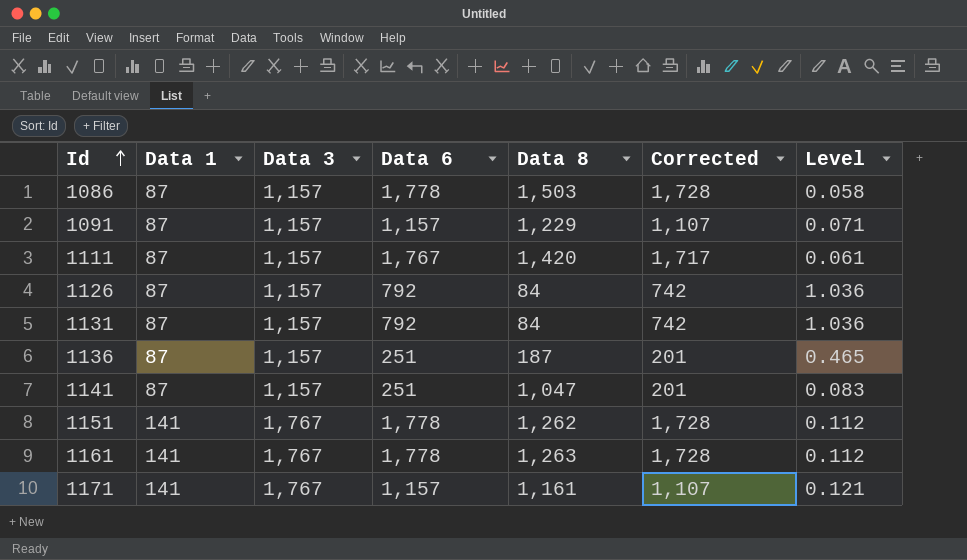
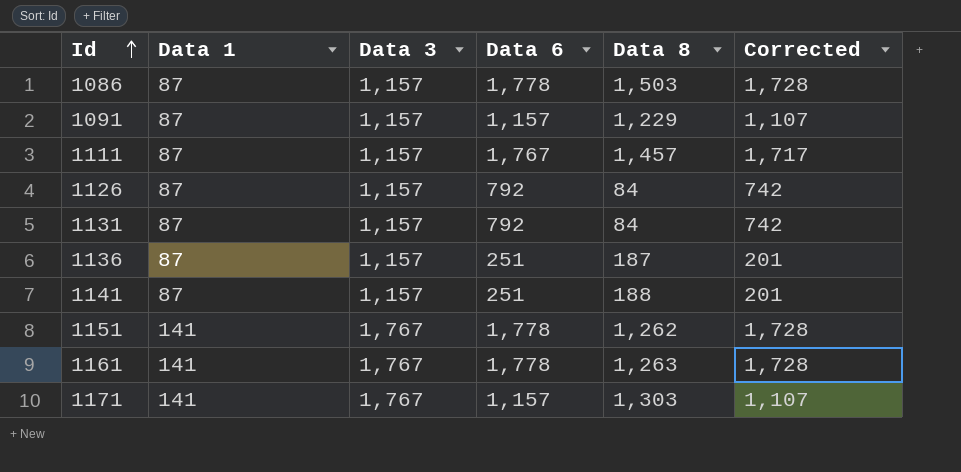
column Level | formula: [Data 1] / [Data 8] -> none
1111 | Data 8: 1,420 -> 1,457
1141 | Data 8: 1,047 -> 188
1171 | Data 8: 1,161 -> 1,303

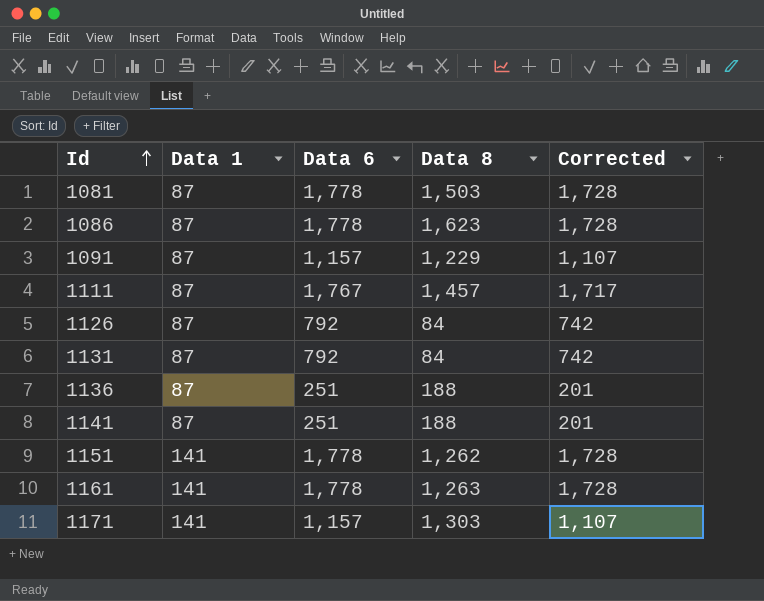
column Data 3 | position: 3 -> none
row 1081: none -> 87 | 1,778 | 1,503 | 1,728
1086 | Data 8: 1,503 -> 1,623
1136 | Data 8: 187 -> 188

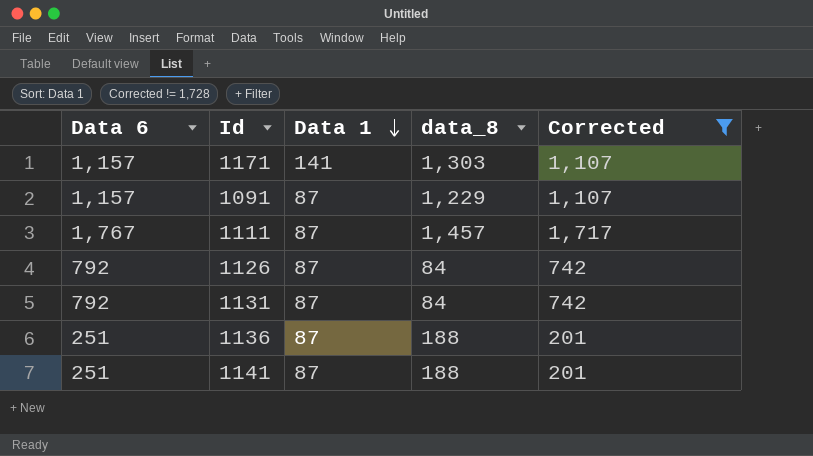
filter: none -> Corrected != 1,728
row order: Id ascending -> Data 1 descending
column Data 6 | position: 3 -> 1
column name: Data 8 -> data_8

